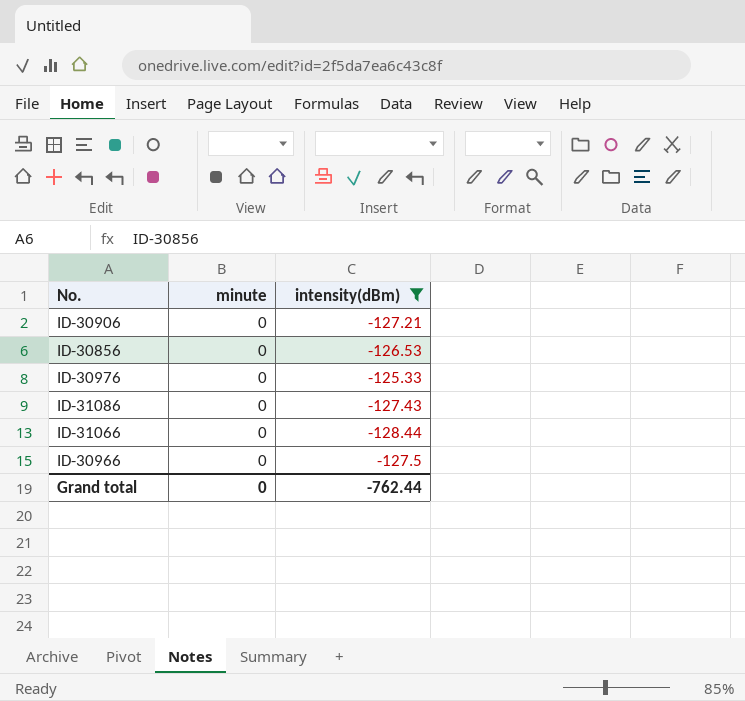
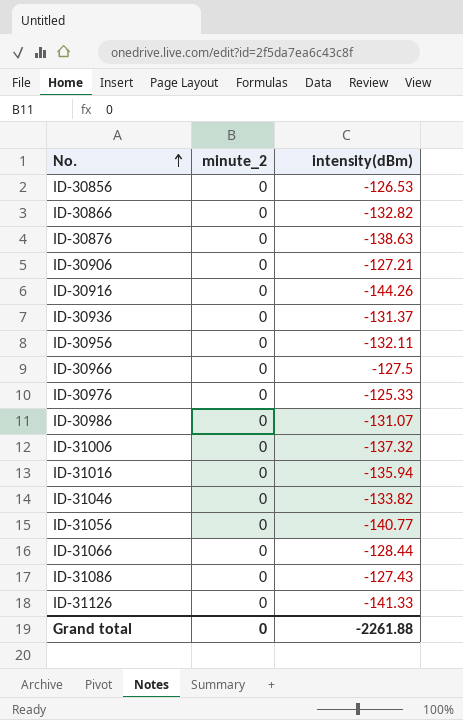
filter: intensity(dBm) >= -128.44 -> none
row order: none -> No. ascending
column name: minute -> minute_2
Grand total | intensity(dBm): -762.44 -> -2261.88

